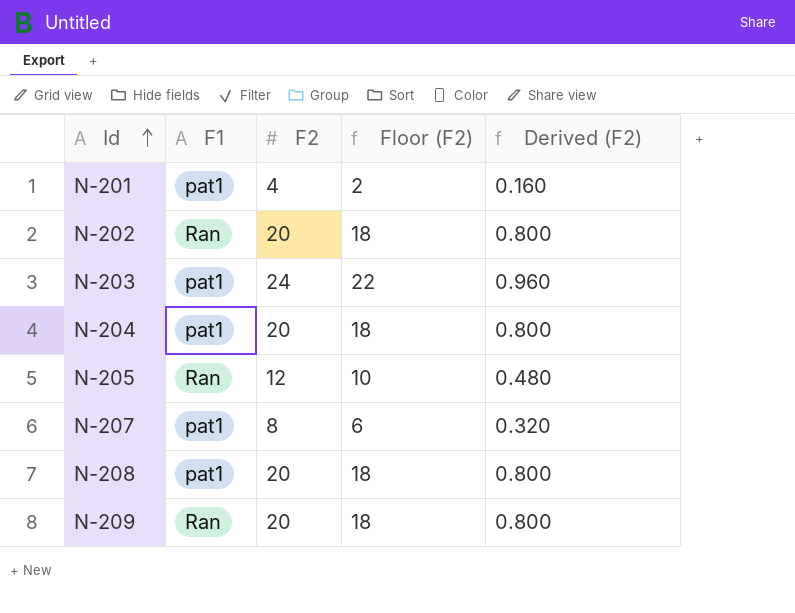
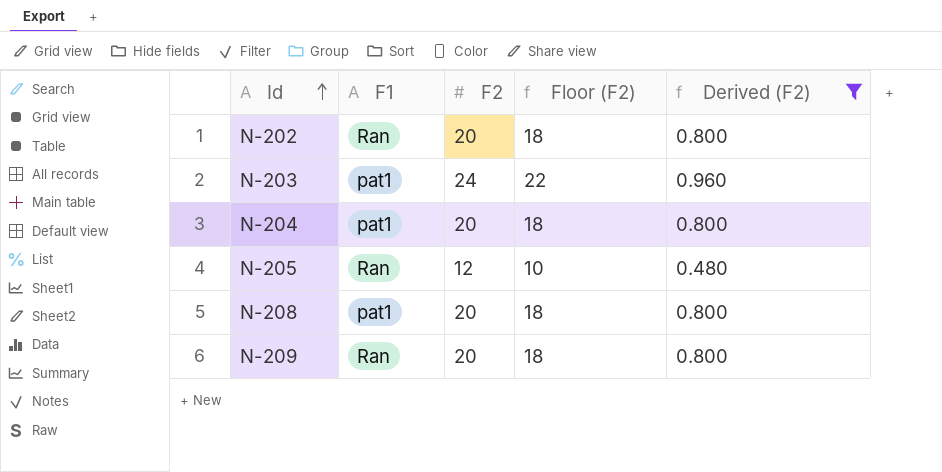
filter: none -> Derived (F2) >= 0.480

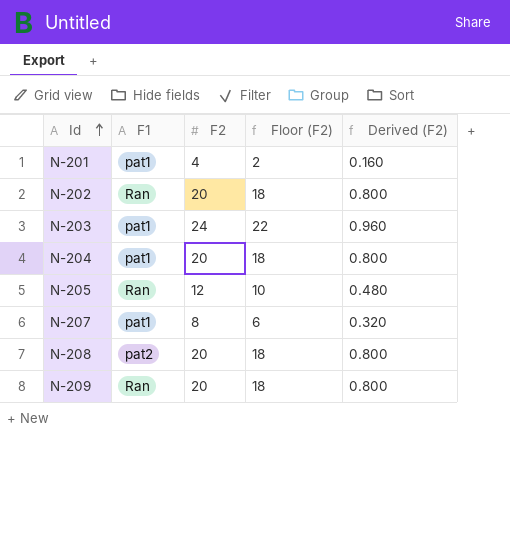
filter: Derived (F2) >= 0.480 -> none
N-208 | F1: pat1 -> pat2

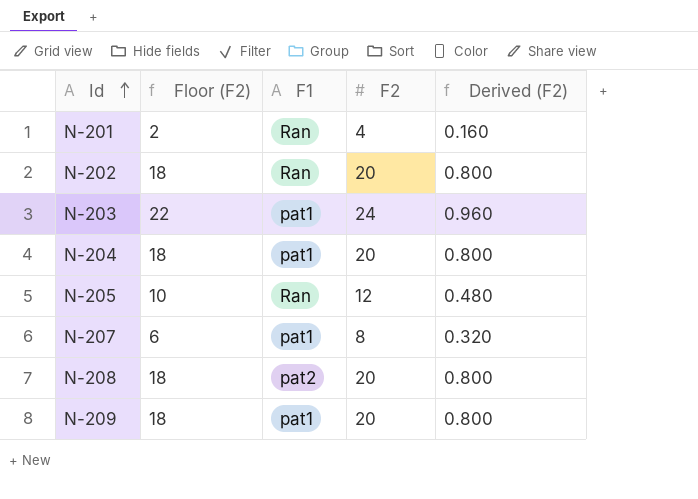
column Floor (F2) | position: 4 -> 2
N-201 | F1: pat1 -> Ran
N-209 | F1: Ran -> pat1

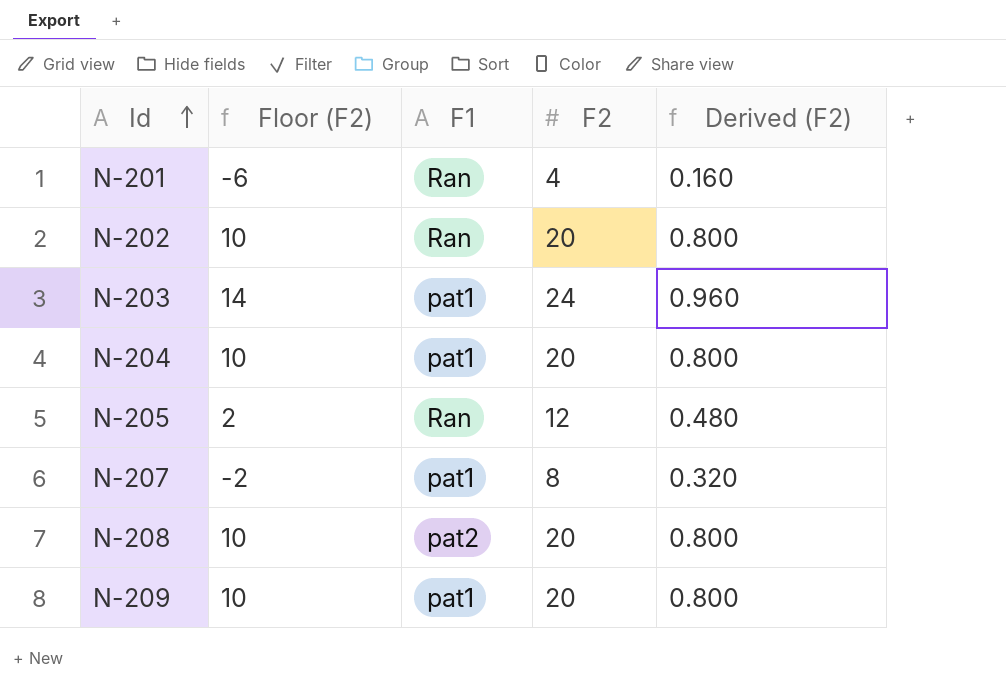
column Floor (F2) | formula: [F2] - 2 -> [F2] - 10

